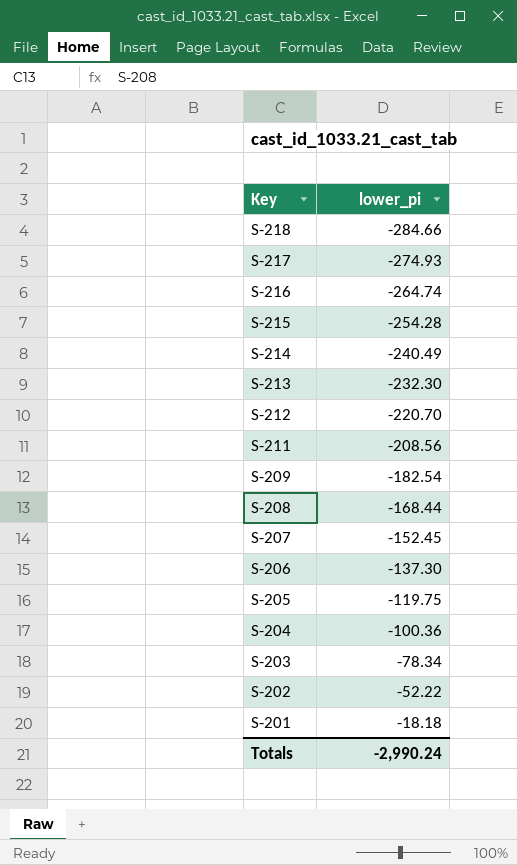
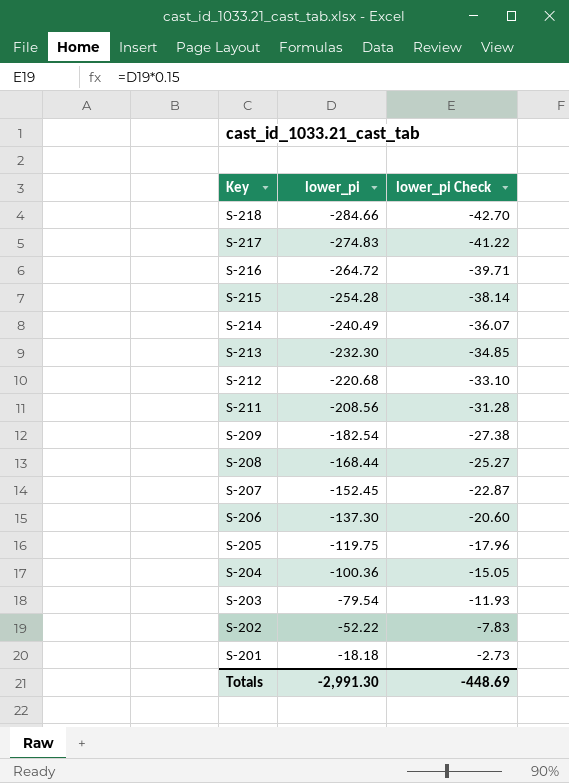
column lower_pi Check | formula: none -> [lower_pi] * 0.15
S-217 | lower_pi: -274.93 -> -274.83
S-216 | lower_pi: -264.74 -> -264.72
S-212 | lower_pi: -220.70 -> -220.68
S-203 | lower_pi: -78.34 -> -79.54
Totals | lower_pi: -2,990.24 -> -2,991.30

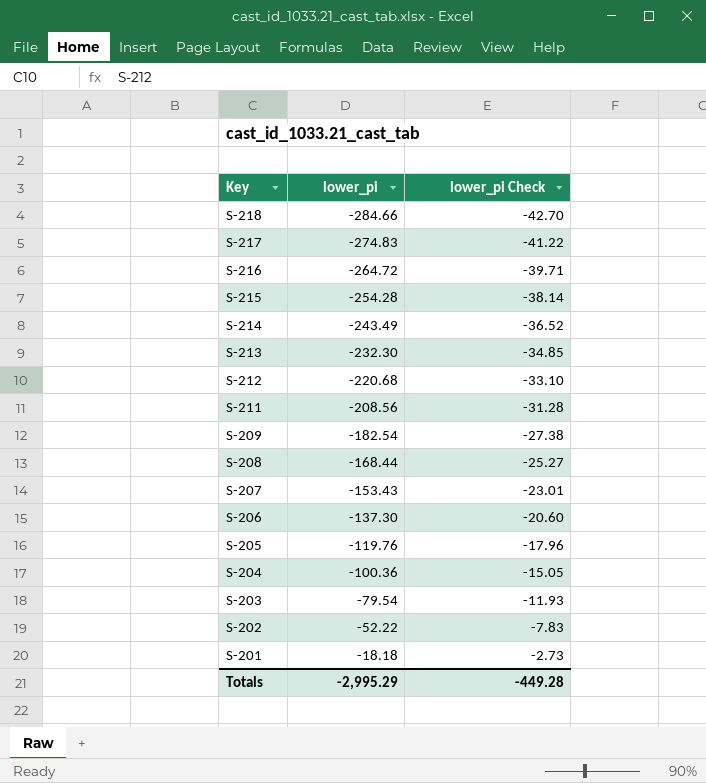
S-214 | lower_pi: -240.49 -> -243.49
S-214 | lower_pi Check: -36.07 -> -36.52
S-207 | lower_pi: -152.45 -> -153.43
S-207 | lower_pi Check: -22.87 -> -23.01
S-205 | lower_pi: -119.75 -> -119.76
Totals | lower_pi: -2,991.30 -> -2,995.29
Totals | lower_pi Check: -448.69 -> -449.28

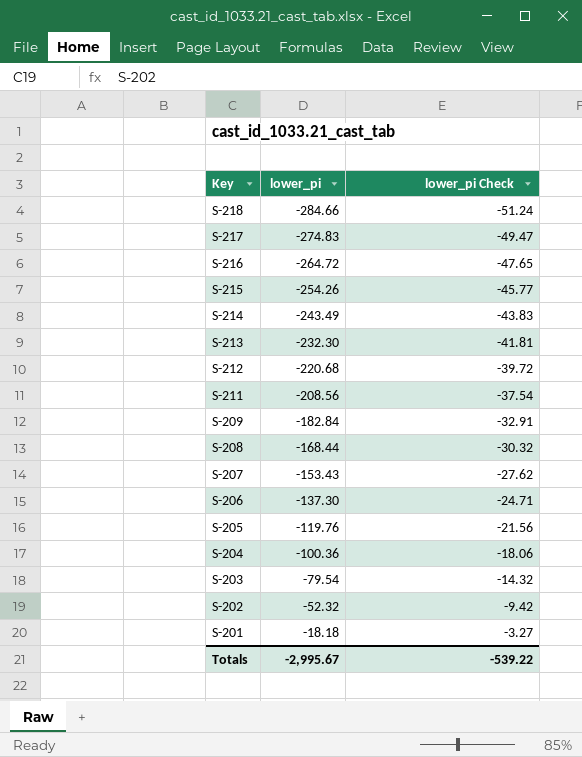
column lower_pi Check | formula: [lower_pi] * 0.15 -> [lower_pi] * 0.18
S-215 | lower_pi: -254.28 -> -254.26
S-209 | lower_pi: -182.54 -> -182.84
S-202 | lower_pi: -52.22 -> -52.32
Totals | lower_pi: -2,995.29 -> -2,995.67
Totals | lower_pi Check: -449.28 -> -539.22

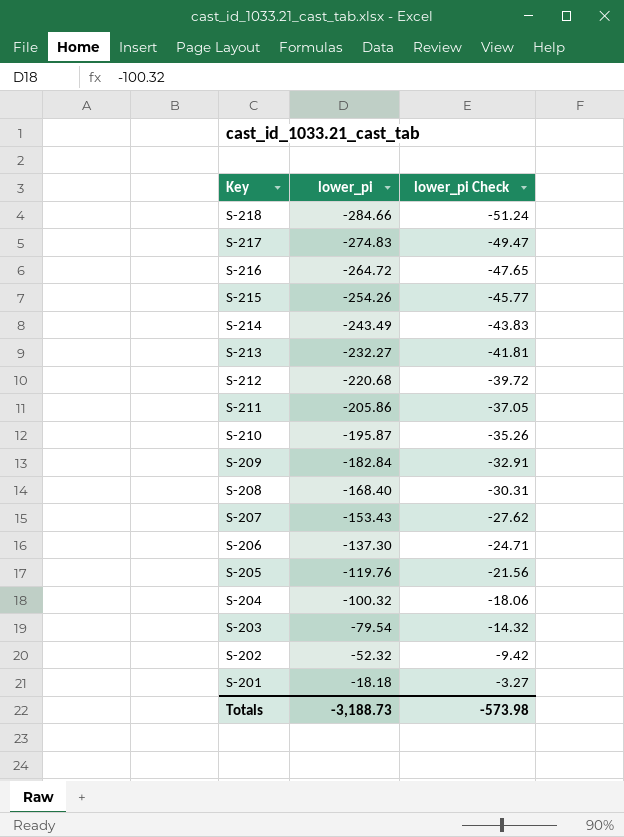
S-213 | lower_pi: -232.30 -> -232.27
S-211 | lower_pi: -208.56 -> -205.86
S-211 | lower_pi Check: -37.54 -> -37.05
row S-210: none -> -195.87 | -35.26
S-208 | lower_pi: -168.44 -> -168.40
S-208 | lower_pi Check: -30.32 -> -30.31
S-204 | lower_pi: -100.36 -> -100.32
Totals | lower_pi: -2,995.67 -> -3,188.73
Totals | lower_pi Check: -539.22 -> -573.98

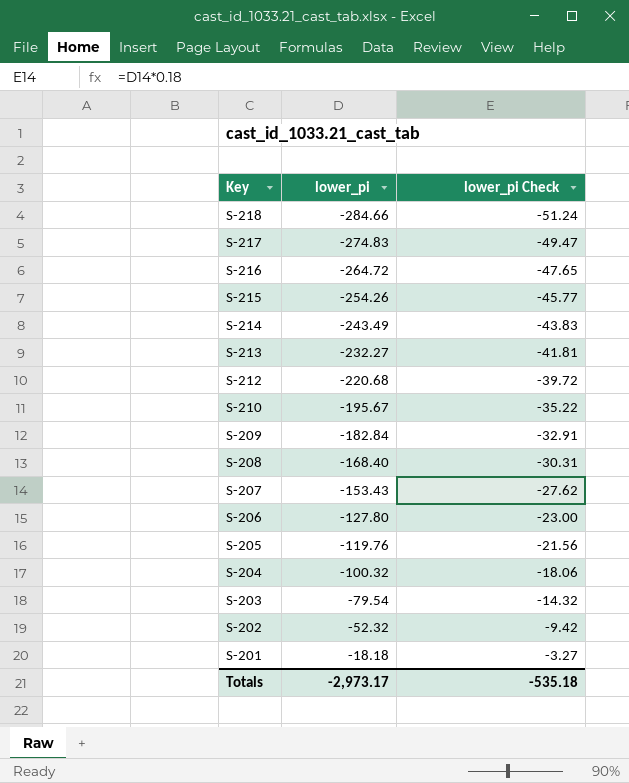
row S-211: -205.86 | -37.05 -> none
S-210 | lower_pi: -195.87 -> -195.67
S-210 | lower_pi Check: -35.26 -> -35.22
S-206 | lower_pi: -137.30 -> -127.80
S-206 | lower_pi Check: -24.71 -> -23.00
Totals | lower_pi: -3,188.73 -> -2,973.17
Totals | lower_pi Check: -573.98 -> -535.18

